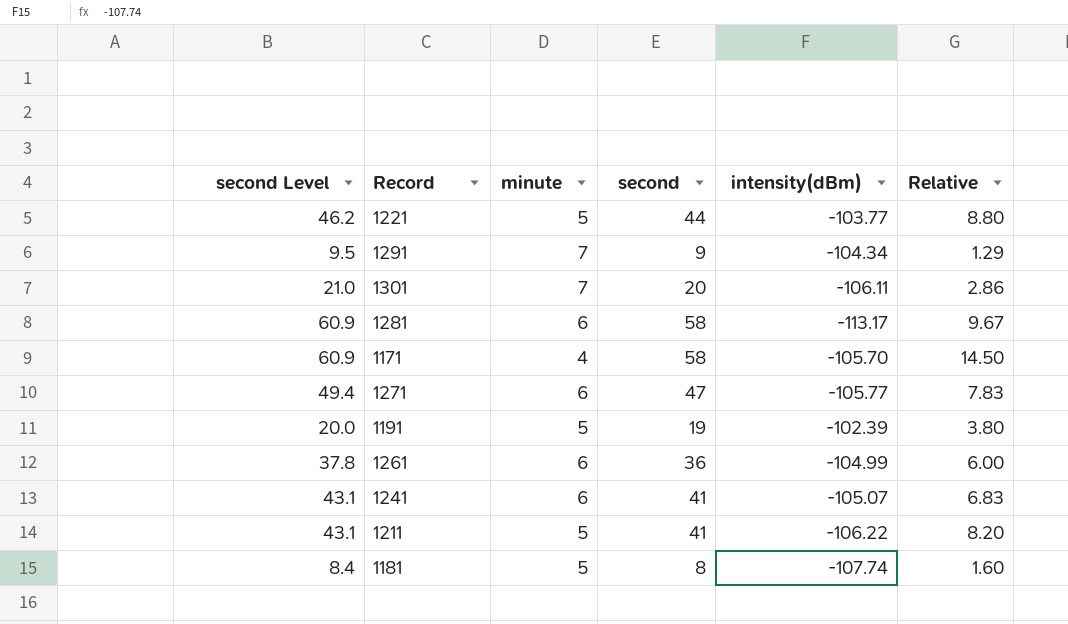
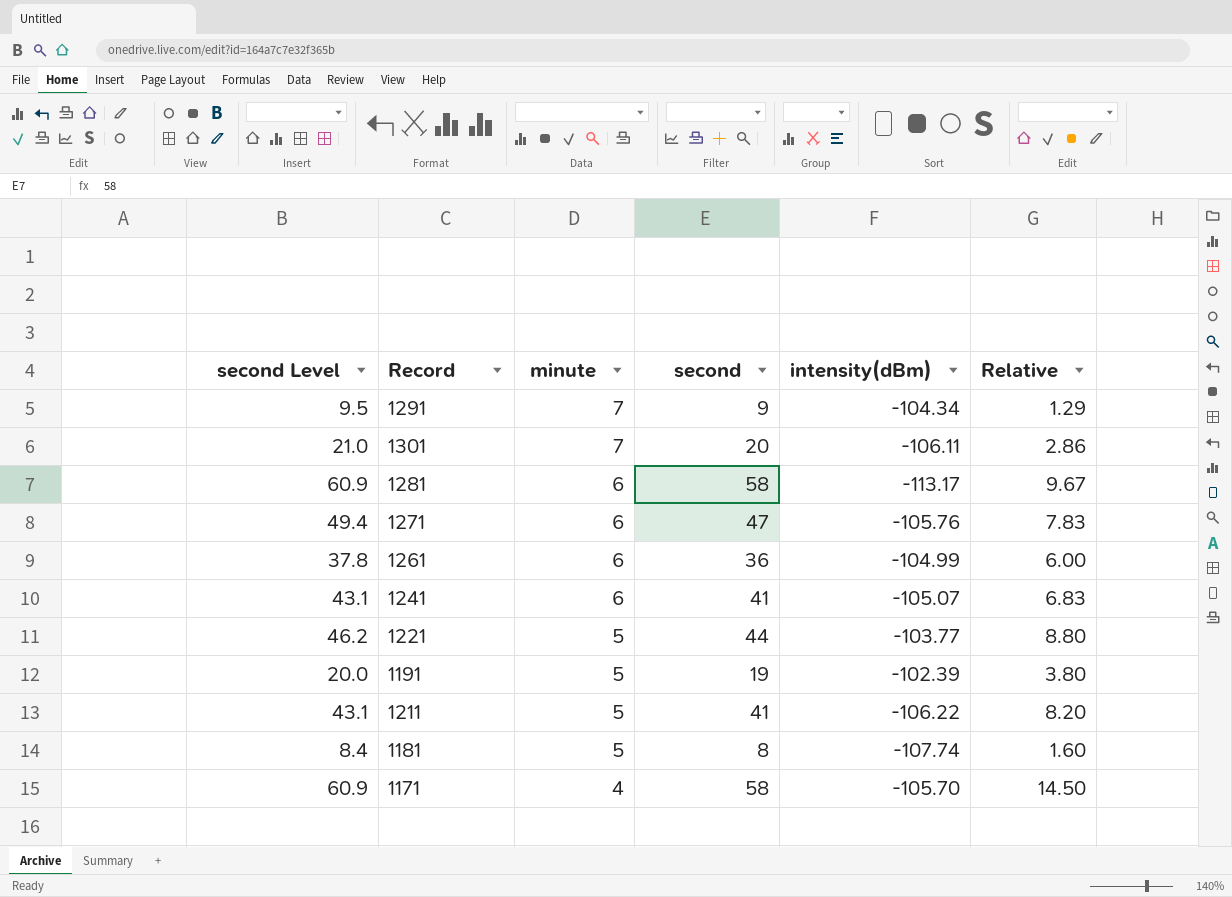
row order: none -> minute descending
1271 | intensity(dBm): -105.77 -> -105.76

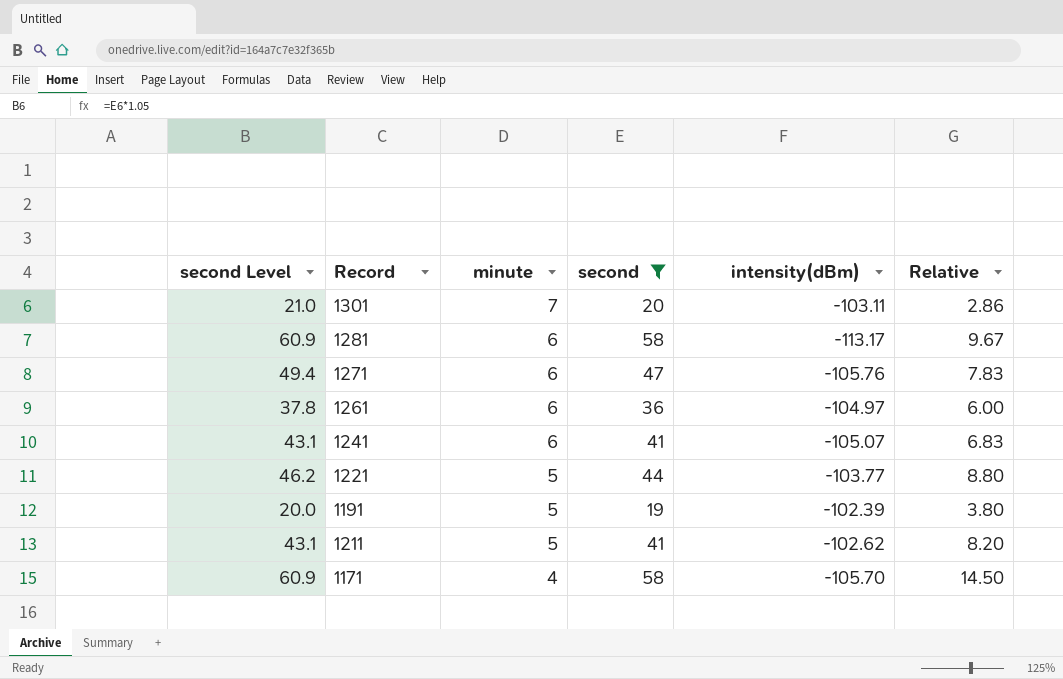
filter: none -> second >= 19
1301 | intensity(dBm): -106.11 -> -103.11
1261 | intensity(dBm): -104.99 -> -104.97
1211 | intensity(dBm): -106.22 -> -102.62

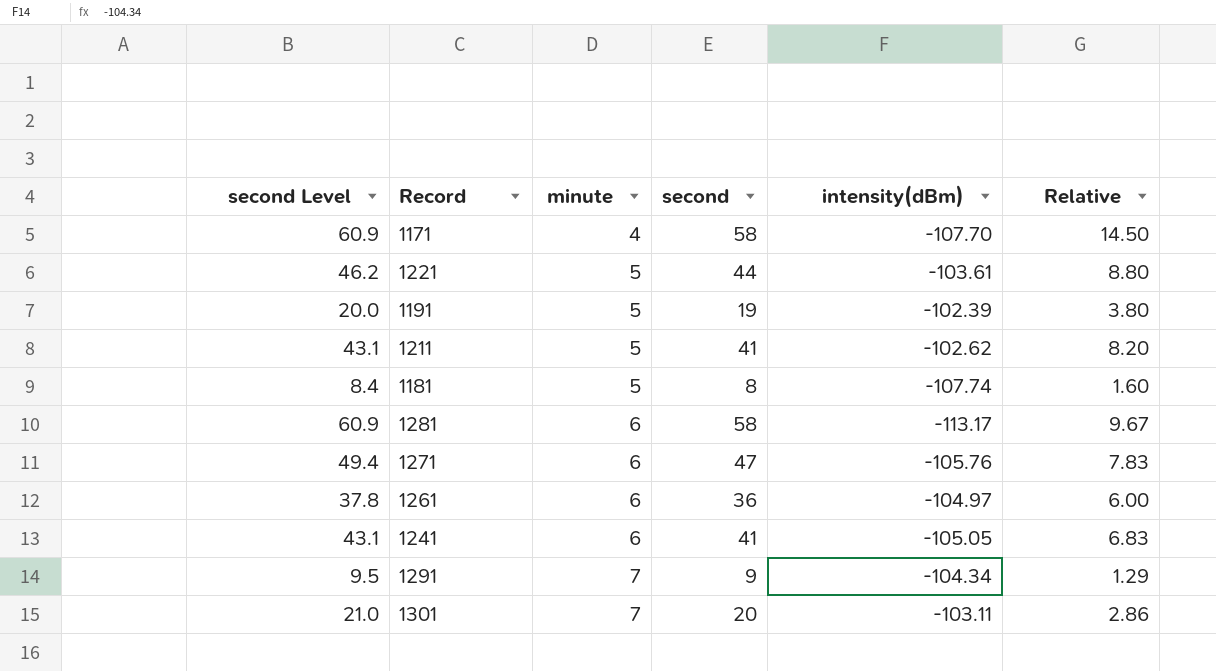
filter: second >= 19 -> none
row order: minute descending -> minute ascending
1171 | intensity(dBm): -105.70 -> -107.70
1221 | intensity(dBm): -103.77 -> -103.61
1241 | intensity(dBm): -105.07 -> -105.05

